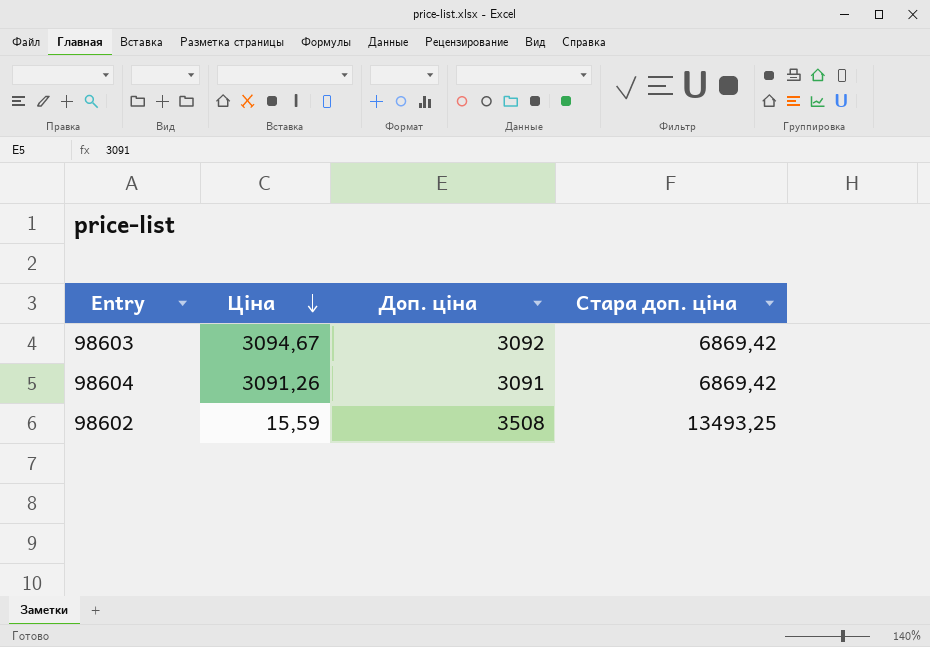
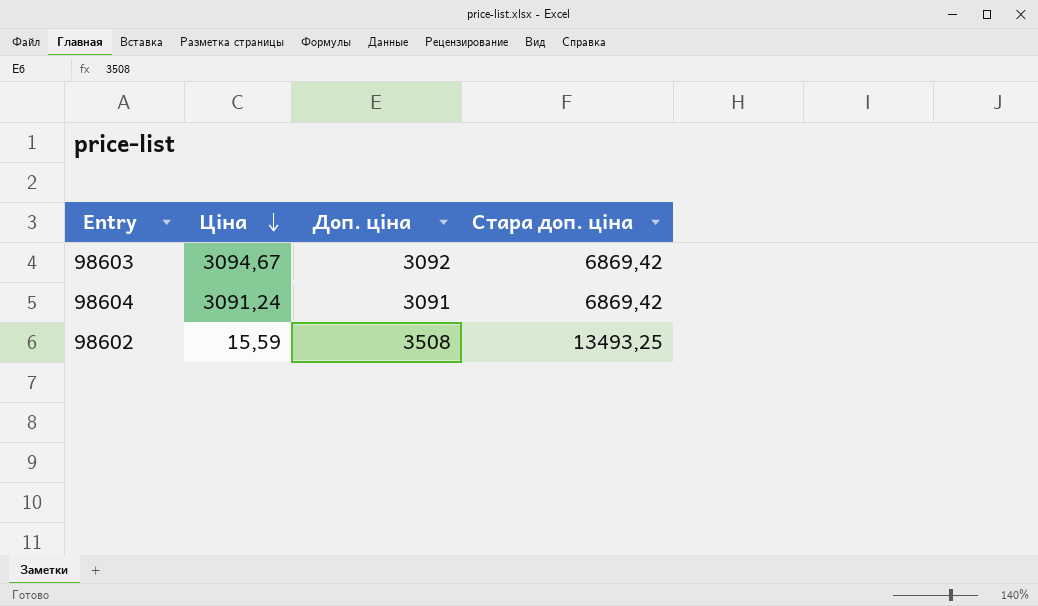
98604 | Ціна: 3091,26 -> 3091,24

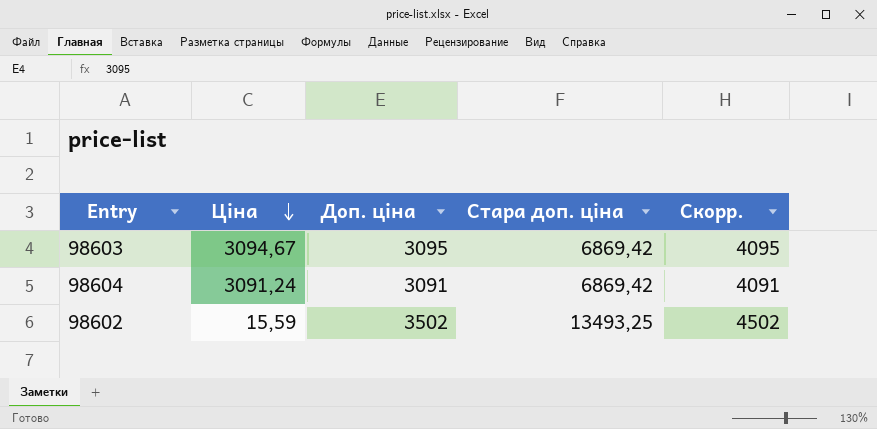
column Скорр. | formula: none -> [Доп. ціна] + 1000
98603 | Доп. ціна: 3092 -> 3095
98602 | Доп. ціна: 3508 -> 3502

